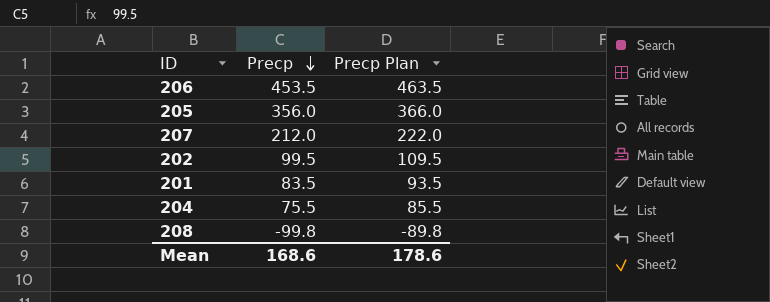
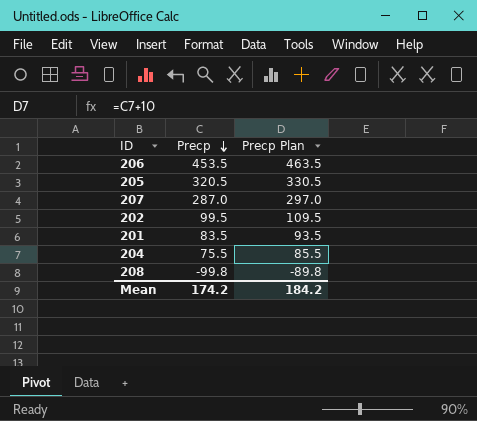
205 | Precp: 356.0 -> 320.5
205 | Precp Plan: 366.0 -> 330.5
207 | Precp: 212.0 -> 287.0
207 | Precp Plan: 222.0 -> 297.0
Mean | Precp: 168.6 -> 174.2
Mean | Precp Plan: 178.6 -> 184.2

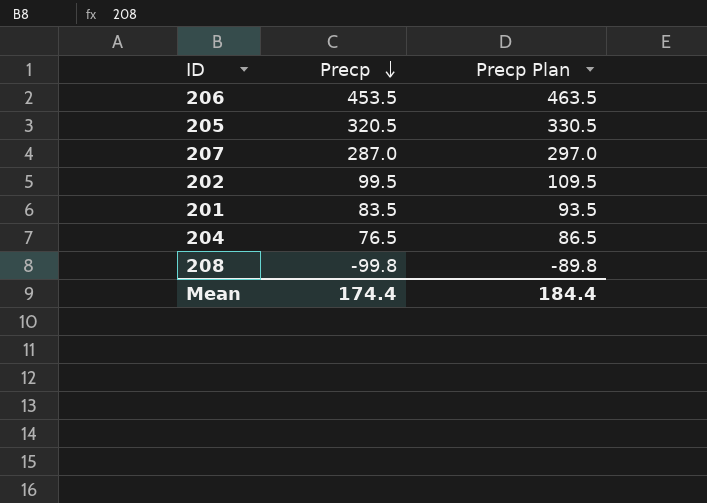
204 | Precp: 75.5 -> 76.5
204 | Precp Plan: 85.5 -> 86.5
Mean | Precp: 174.2 -> 174.4
Mean | Precp Plan: 184.2 -> 184.4

